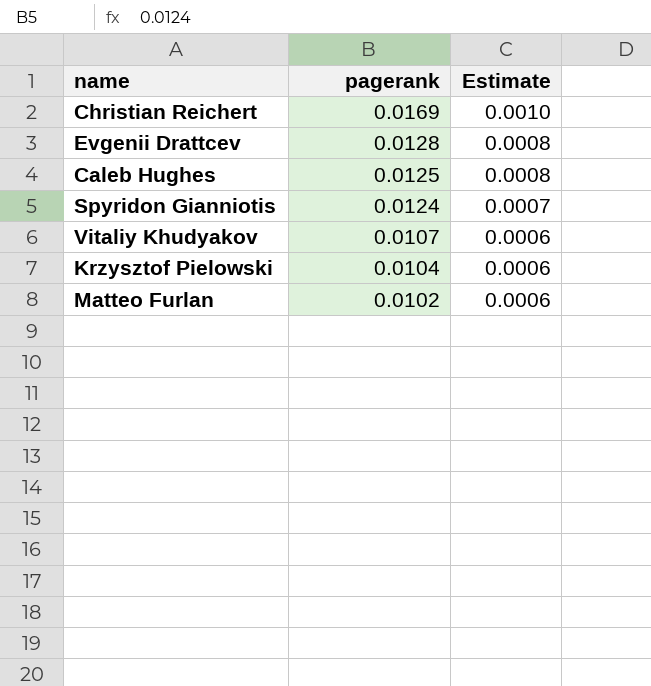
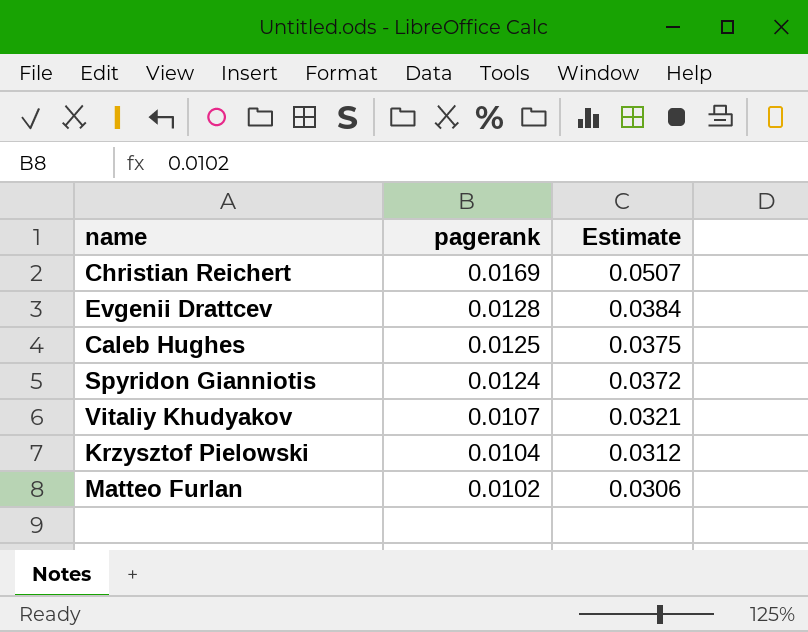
column Estimate | formula: [pagerank] * 0.06 -> [pagerank] * 3

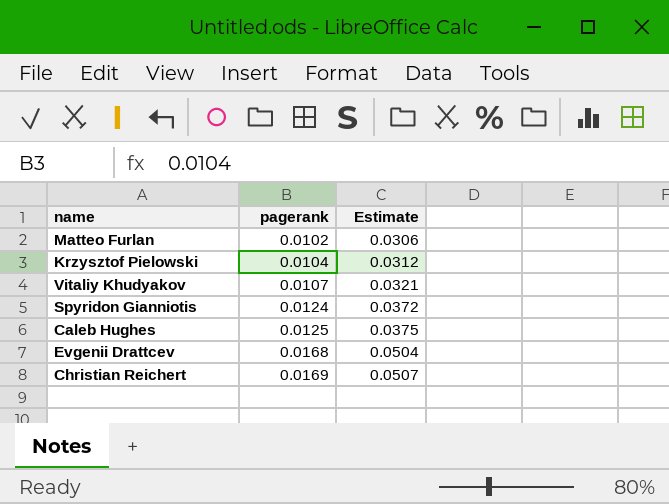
row order: pagerank descending -> pagerank ascending
Evgenii Drattcev | pagerank: 0.0128 -> 0.0168
Evgenii Drattcev | Estimate: 0.0384 -> 0.0504

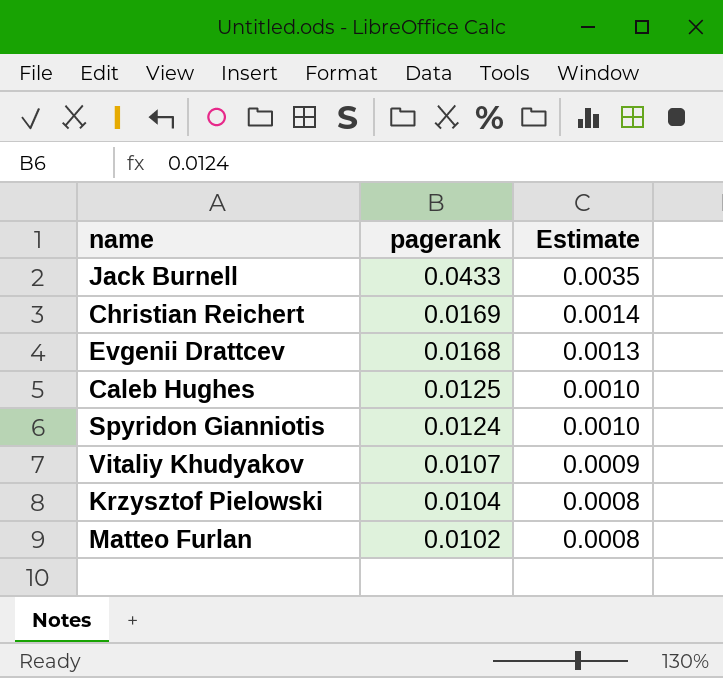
row order: pagerank ascending -> pagerank descending
column Estimate | formula: [pagerank] * 3 -> [pagerank] * 0.08
row Jack Burnell: none -> 0.0433 | 0.0035

